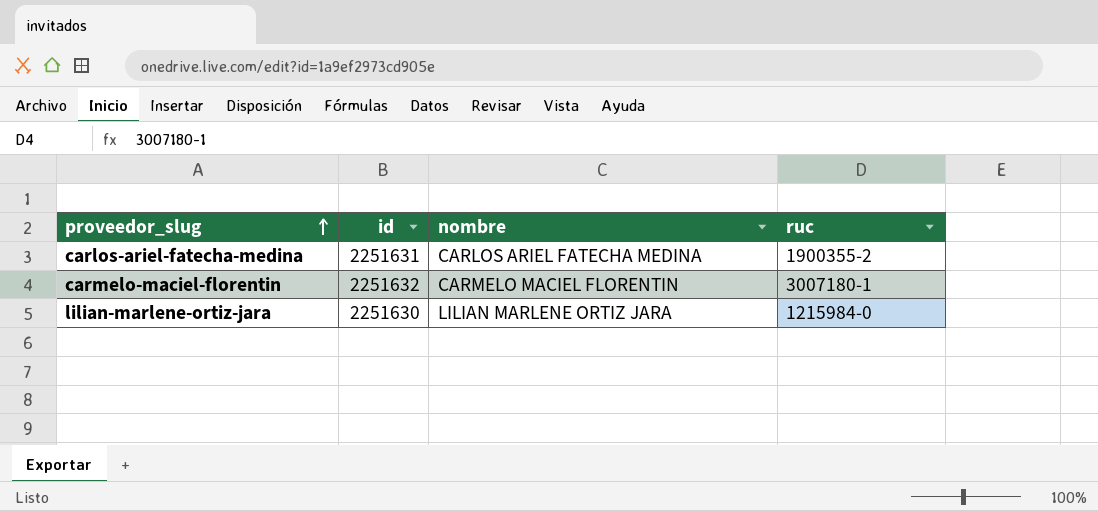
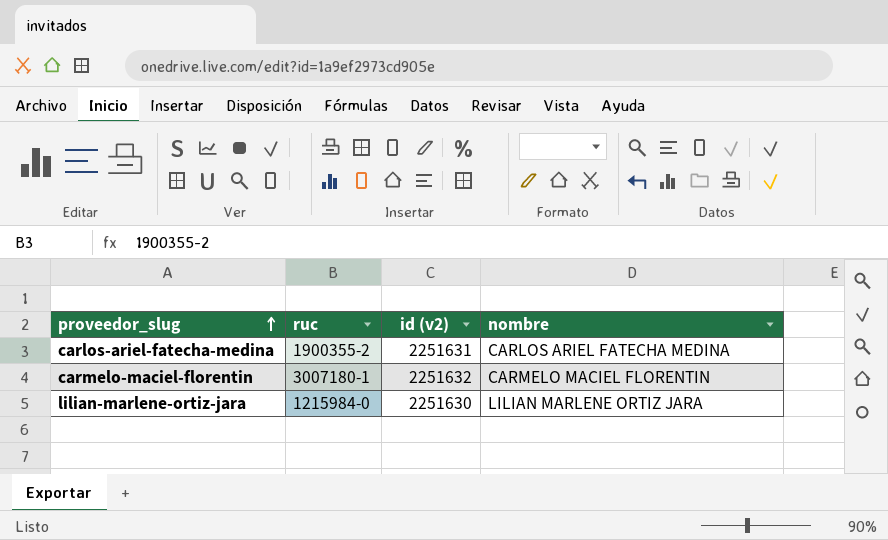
column ruc | position: 4 -> 2
column name: id -> id (v2)

